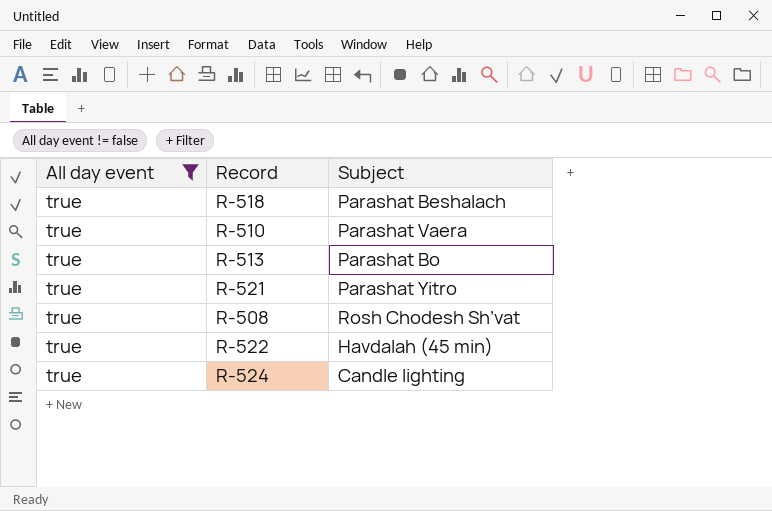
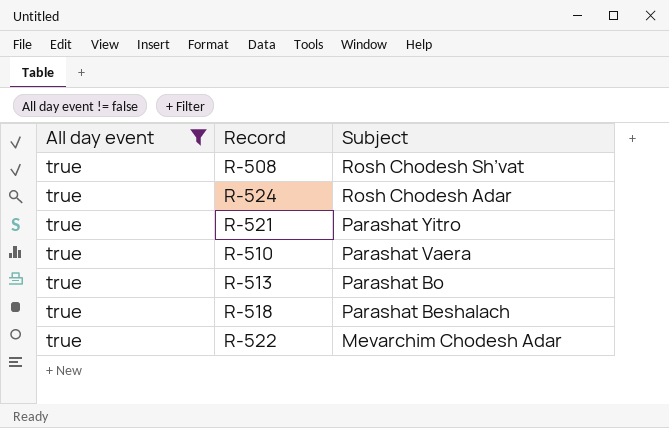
row order: none -> Subject descending
R-524 | Subject: Candle lighting -> Rosh Chodesh Adar
R-522 | Subject: Havdalah (45 min) -> Mevarchim Chodesh Adar

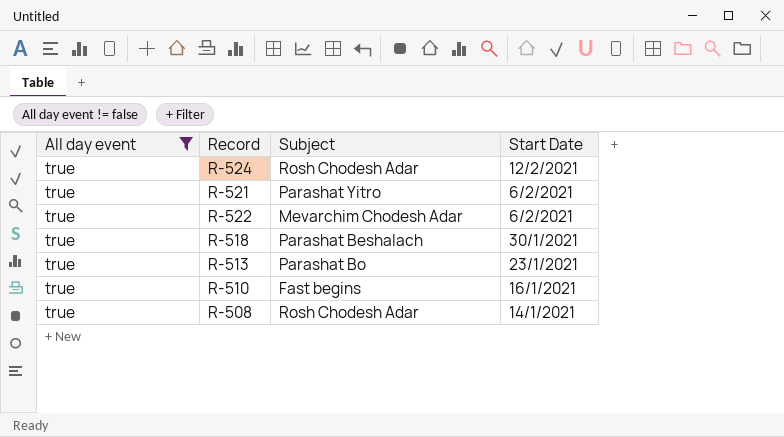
row order: Subject descending -> Start Date descending
column Start Date | position: none -> 4
R-510 | Subject: Parashat Vaera -> Fast begins
R-508 | Subject: Rosh Chodesh Sh’vat -> Rosh Chodesh Adar

